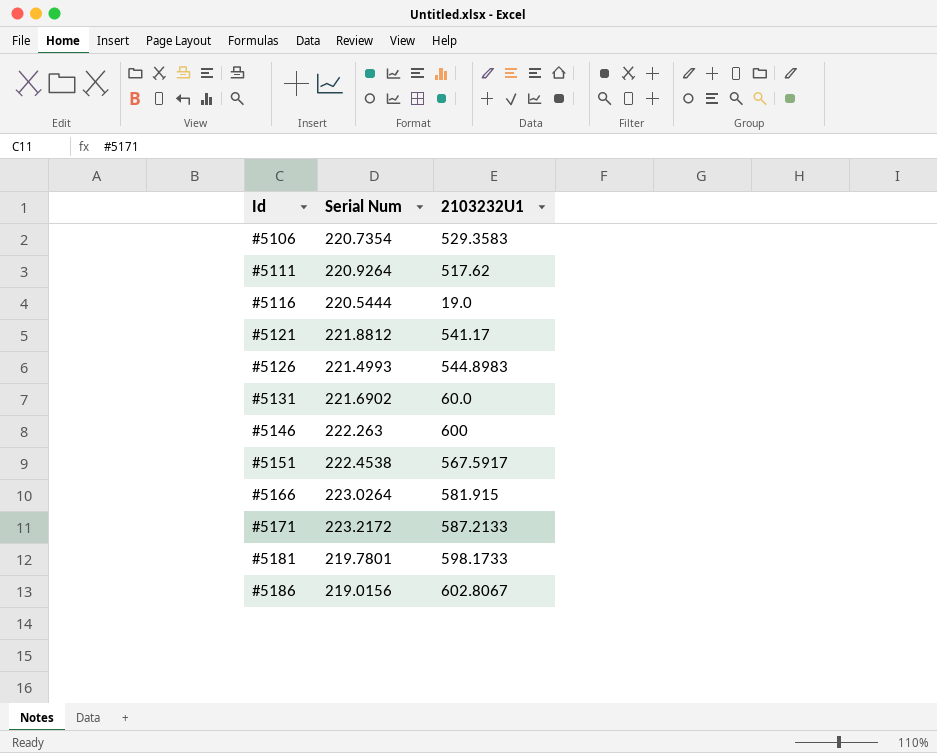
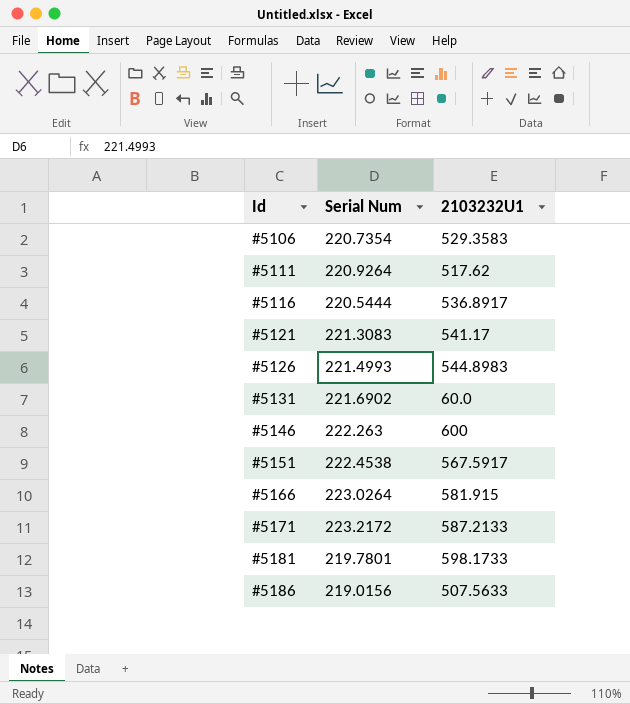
#5116 | 2103232U1: 19.0 -> 536.8917
#5121 | Serial Num: 221.8812 -> 221.3083
#5186 | 2103232U1: 602.8067 -> 507.5633

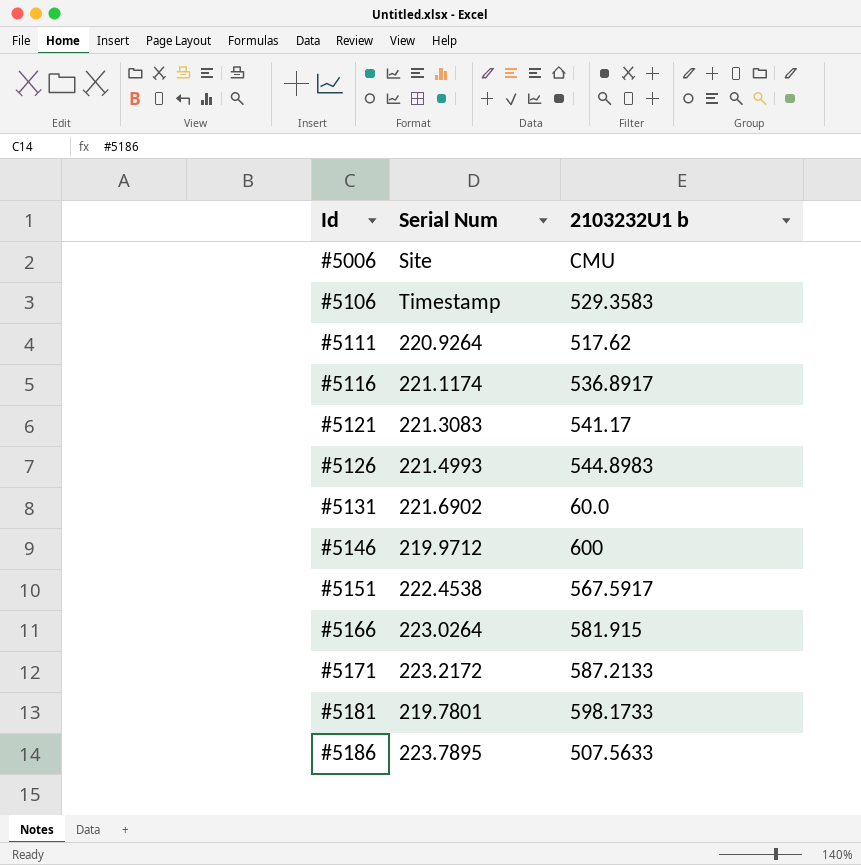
column name: 2103232U1 -> 2103232U1 b
row #5006: none -> Site | CMU
#5106 | Serial Num: 220.7354 -> Timestamp
#5116 | Serial Num: 220.5444 -> 221.1174
#5146 | Serial Num: 222.263 -> 219.9712
#5186 | Serial Num: 219.0156 -> 223.7895

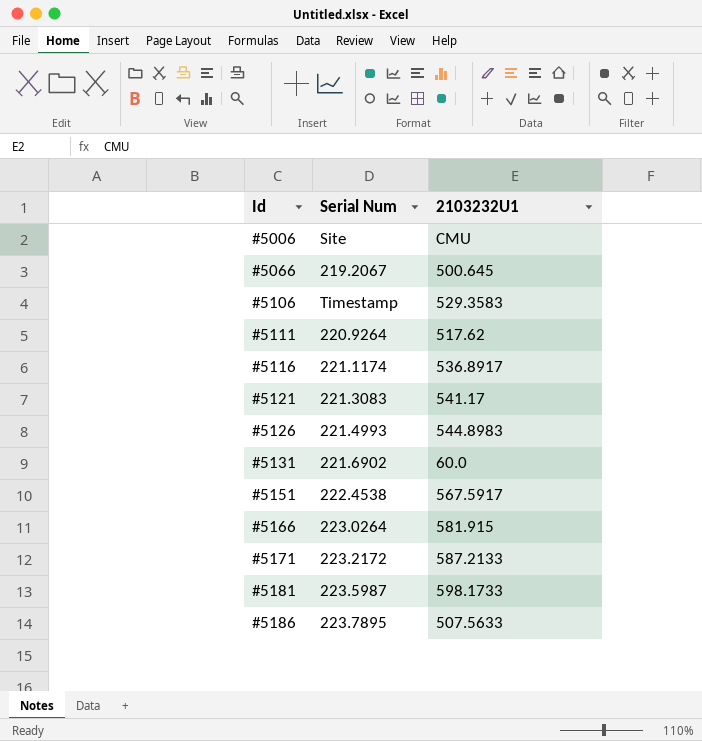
column name: 2103232U1 b -> 2103232U1
row #5146: 219.9712 | 600 -> none
row #5066: none -> 219.2067 | 500.645
#5181 | Serial Num: 219.7801 -> 223.5987

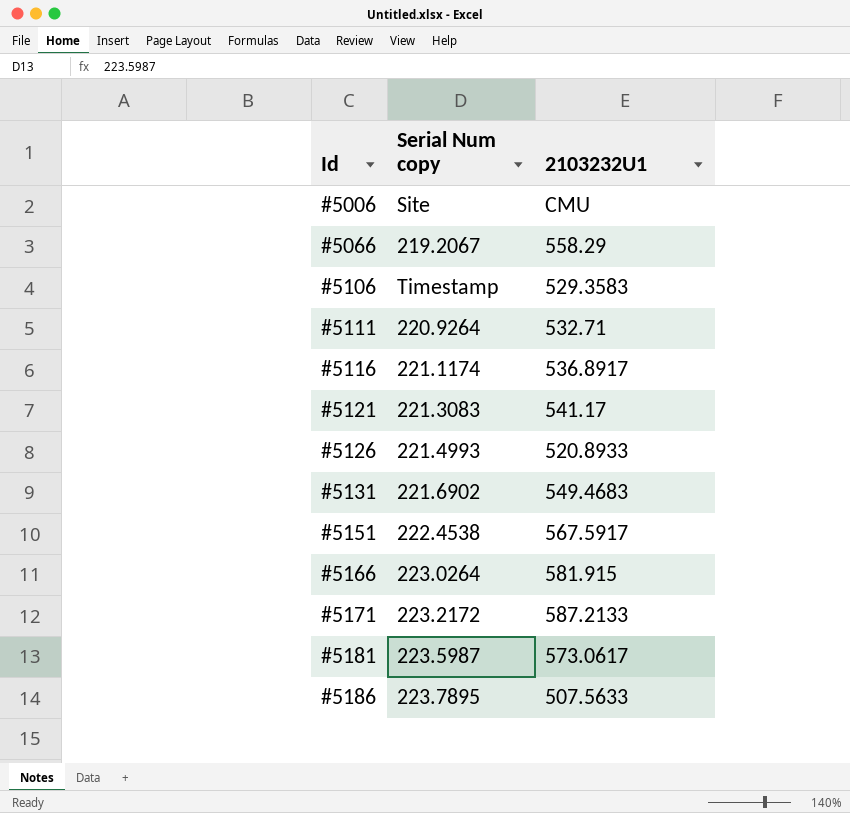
column name: Serial Num -> Serial Num copy
#5066 | 2103232U1: 500.645 -> 558.29
#5111 | 2103232U1: 517.62 -> 532.71
#5126 | 2103232U1: 544.8983 -> 520.8933
#5131 | 2103232U1: 60.0 -> 549.4683
#5181 | 2103232U1: 598.1733 -> 573.0617

